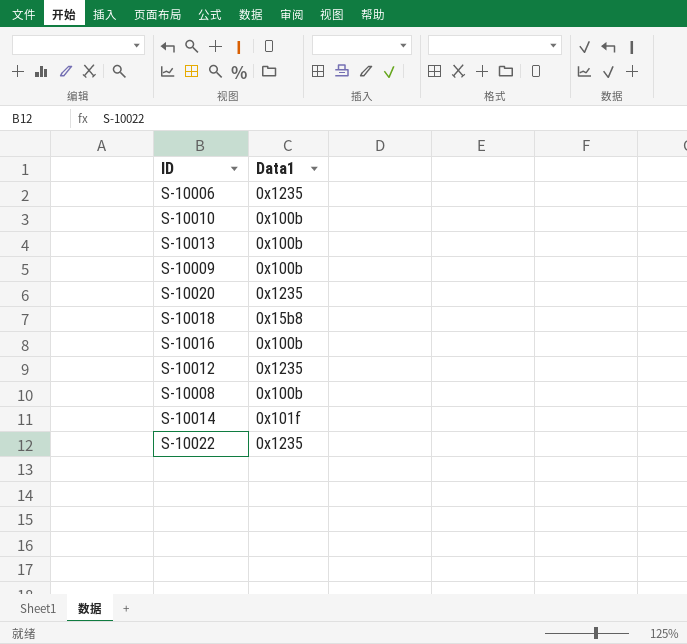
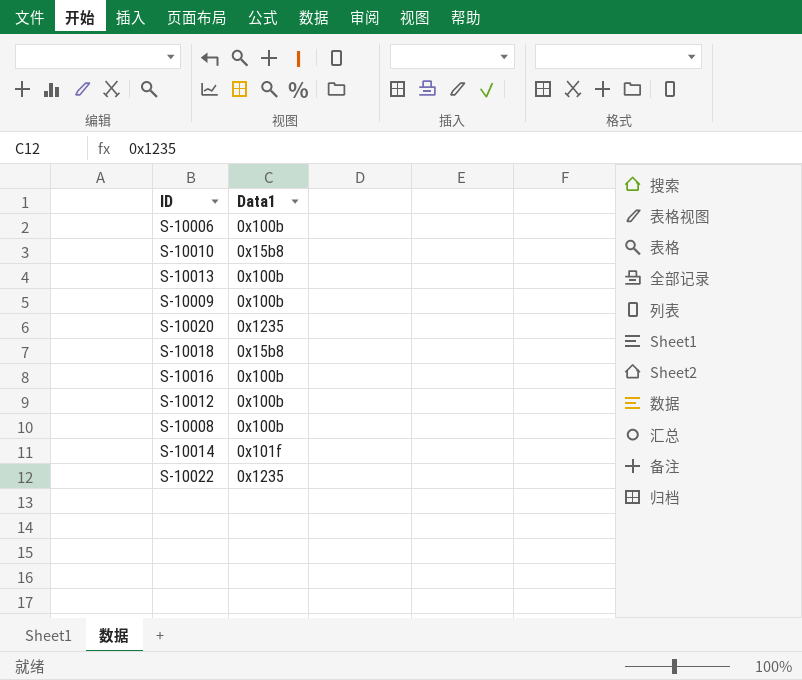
S-10006 | Data1: 0x1235 -> 0x100b
S-10010 | Data1: 0x100b -> 0x15b8
S-10012 | Data1: 0x1235 -> 0x100b

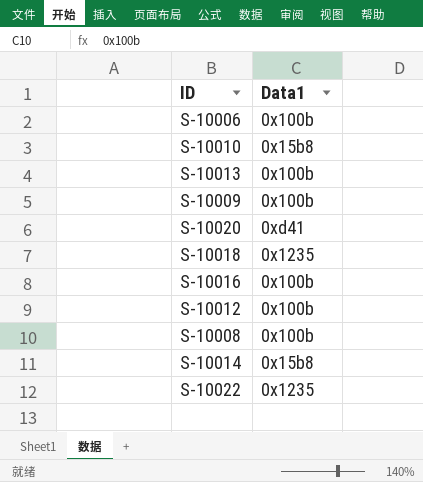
S-10020 | Data1: 0x1235 -> 0xd41
S-10018 | Data1: 0x15b8 -> 0x1235
S-10014 | Data1: 0x101f -> 0x15b8

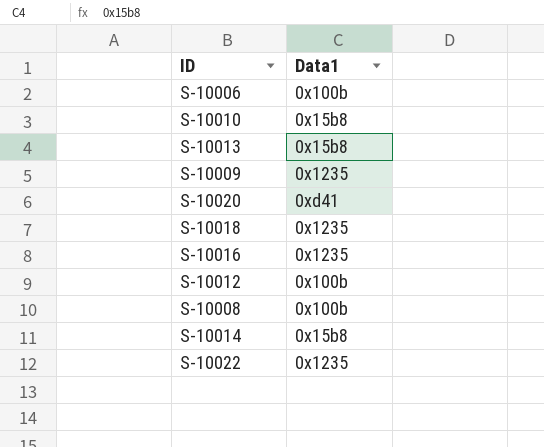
S-10013 | Data1: 0x100b -> 0x15b8
S-10009 | Data1: 0x100b -> 0x1235
S-10016 | Data1: 0x100b -> 0x1235

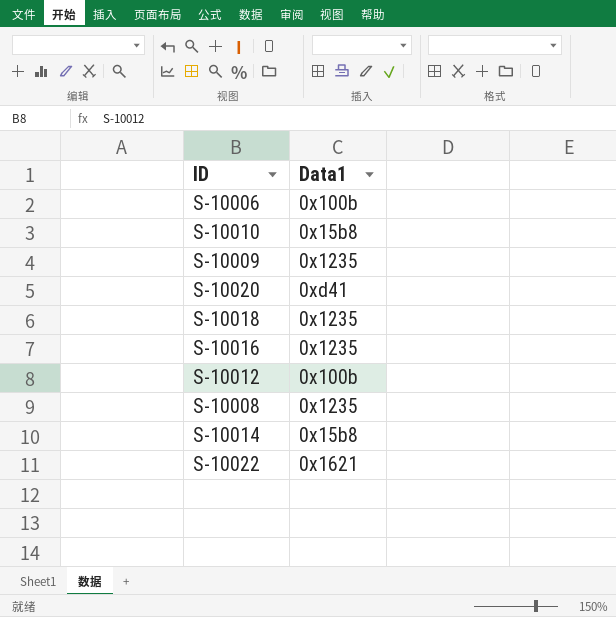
row S-10013: 0x15b8 -> none
S-10008 | Data1: 0x100b -> 0x1235
S-10022 | Data1: 0x1235 -> 0x1621

